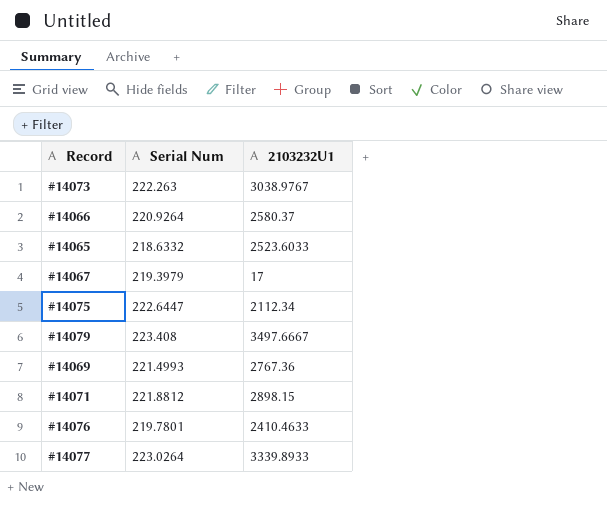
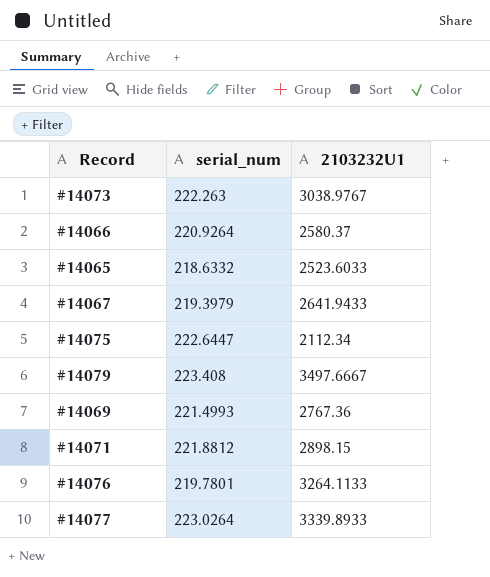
column name: Serial Num -> serial_num
#14067 | 2103232U1: 17 -> 2641.9433
#14076 | 2103232U1: 2410.4633 -> 3264.1133

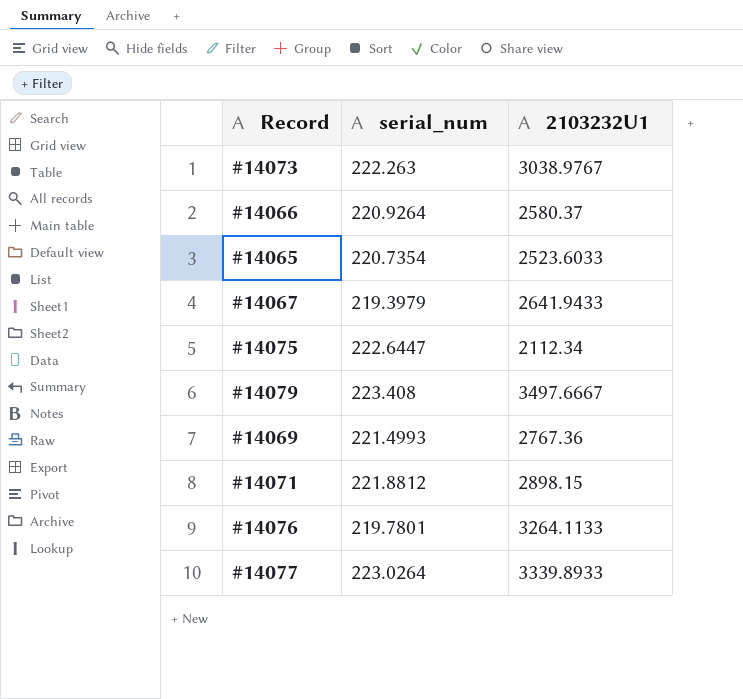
#14065 | serial_num: 218.6332 -> 220.7354

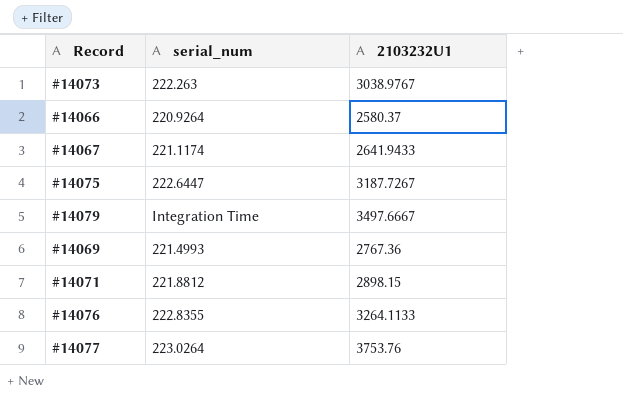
row #14065: 220.7354 | 2523.6033 -> none
#14067 | serial_num: 219.3979 -> 221.1174
#14075 | 2103232U1: 2112.34 -> 3187.7267
#14079 | serial_num: 223.408 -> Integration Time
#14076 | serial_num: 219.7801 -> 222.8355
#14077 | 2103232U1: 3339.8933 -> 3753.76

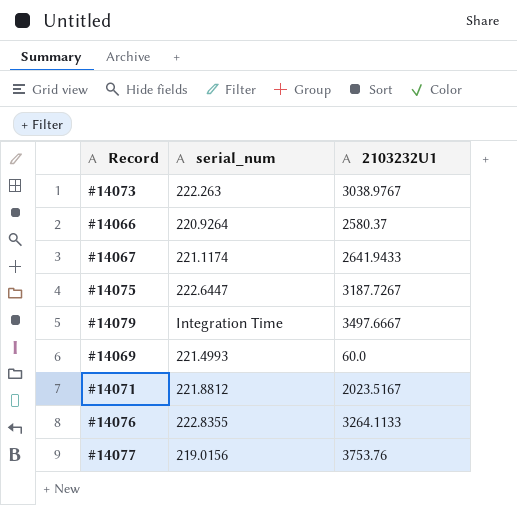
#14069 | 2103232U1: 2767.36 -> 60.0
#14071 | 2103232U1: 2898.15 -> 2023.5167
#14077 | serial_num: 223.0264 -> 219.0156

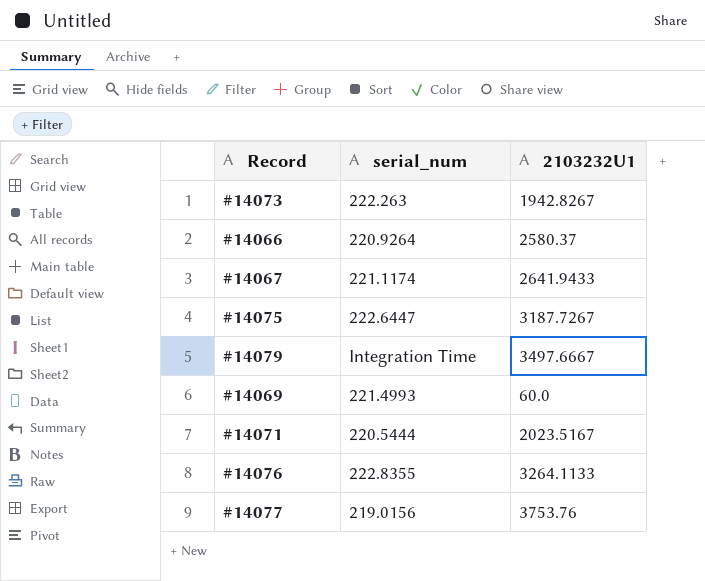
#14073 | 2103232U1: 3038.9767 -> 1942.8267
#14071 | serial_num: 221.8812 -> 220.5444

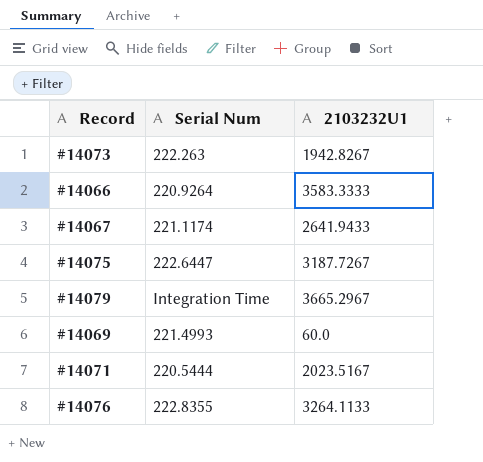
column name: serial_num -> Serial Num
row #14077: 219.0156 | 3753.76 -> none
#14066 | 2103232U1: 2580.37 -> 3583.3333
#14079 | 2103232U1: 3497.6667 -> 3665.2967

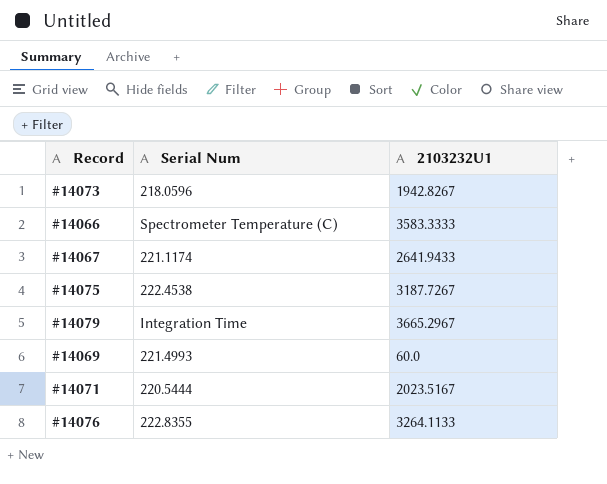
#14073 | Serial Num: 222.263 -> 218.0596
#14066 | Serial Num: 220.9264 -> Spectrometer Temperature (C)
#14075 | Serial Num: 222.6447 -> 222.4538

